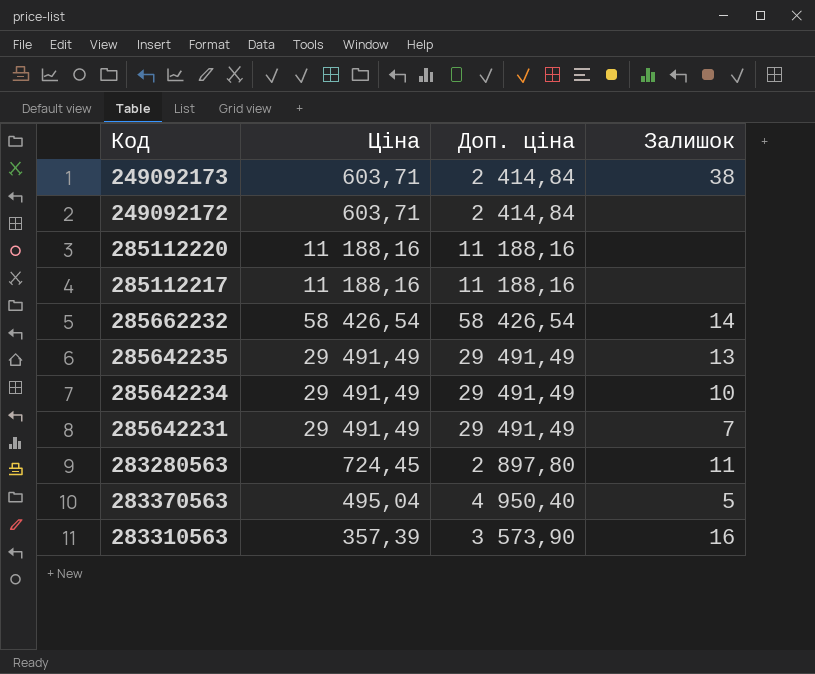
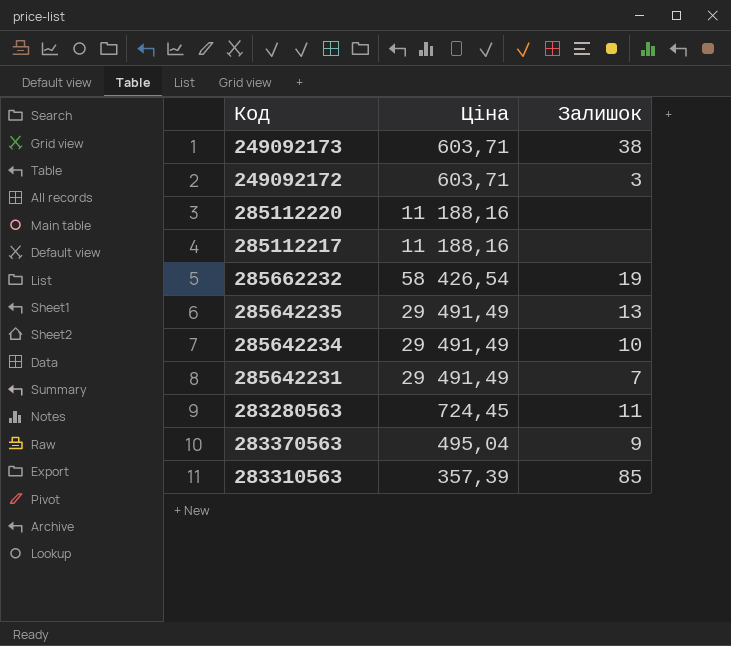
column Доп. ціна | position: 3 -> none
249092172 | Залишок: none -> 3
285662232 | Залишок: 14 -> 19
283370563 | Залишок: 5 -> 9
283310563 | Залишок: 16 -> 85

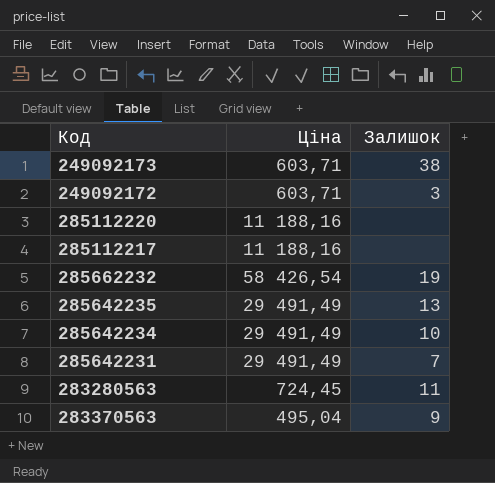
row 283310563: 357,39 | 85 -> none

